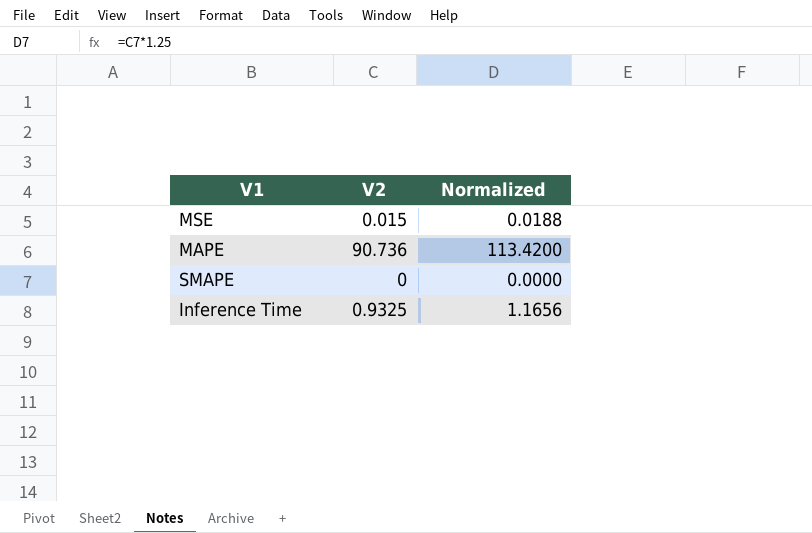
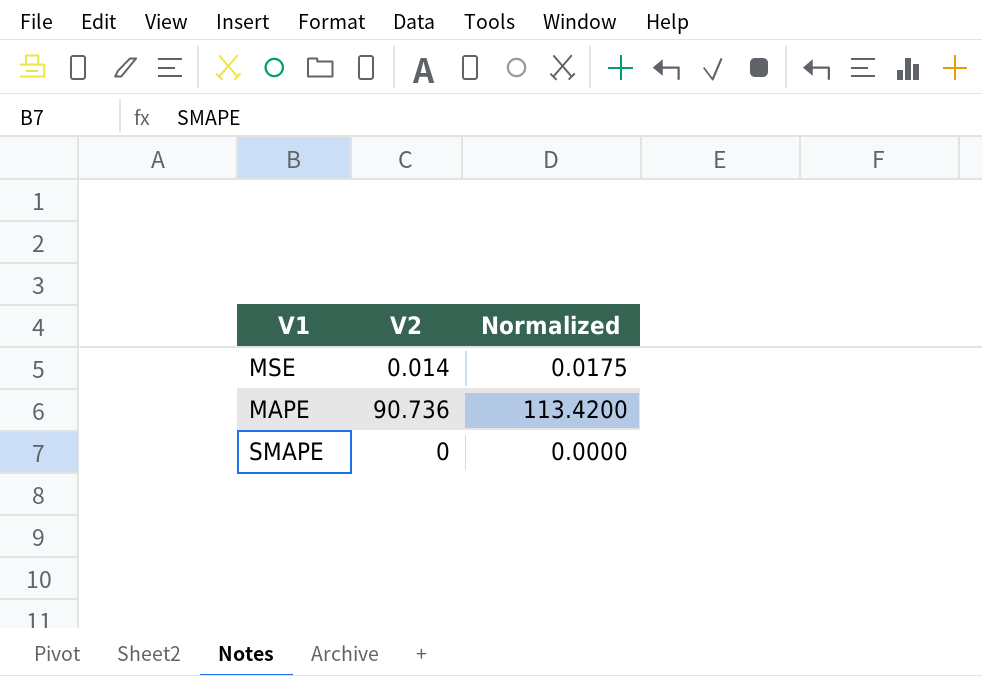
row Inference Time: 0.9325 | 1.1656 -> none
MSE | V2: 0.015 -> 0.014
MSE | Normalized: 0.0188 -> 0.0175

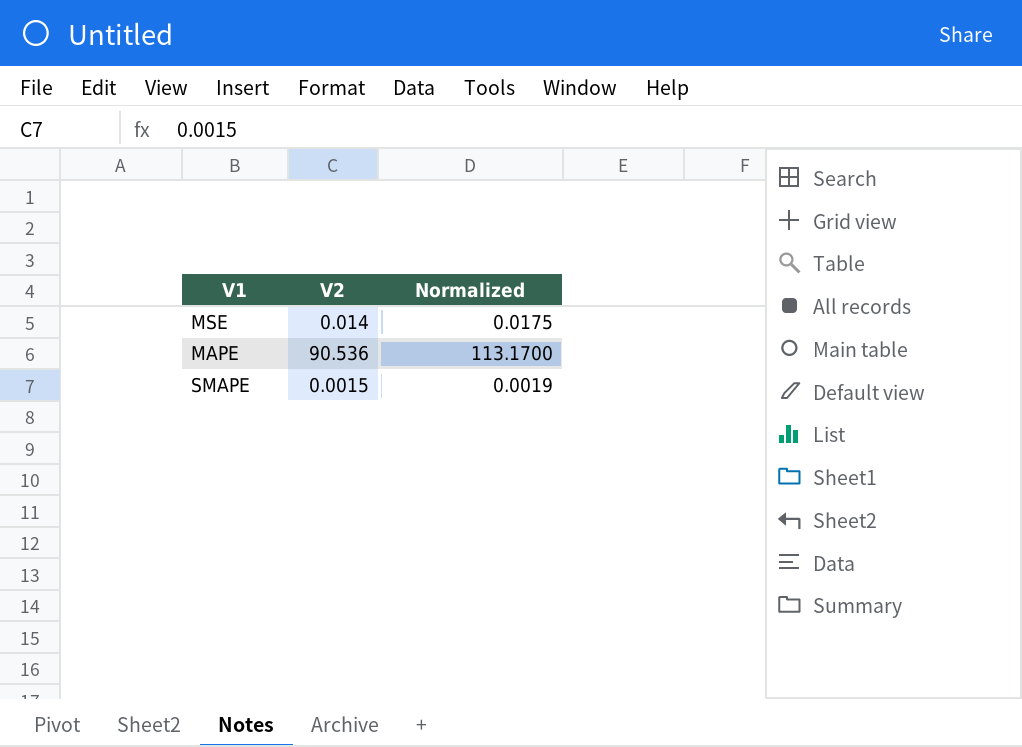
MAPE | V2: 90.736 -> 90.536
MAPE | Normalized: 113.4200 -> 113.1700
SMAPE | V2: 0 -> 0.0015
SMAPE | Normalized: 0.0000 -> 0.0019

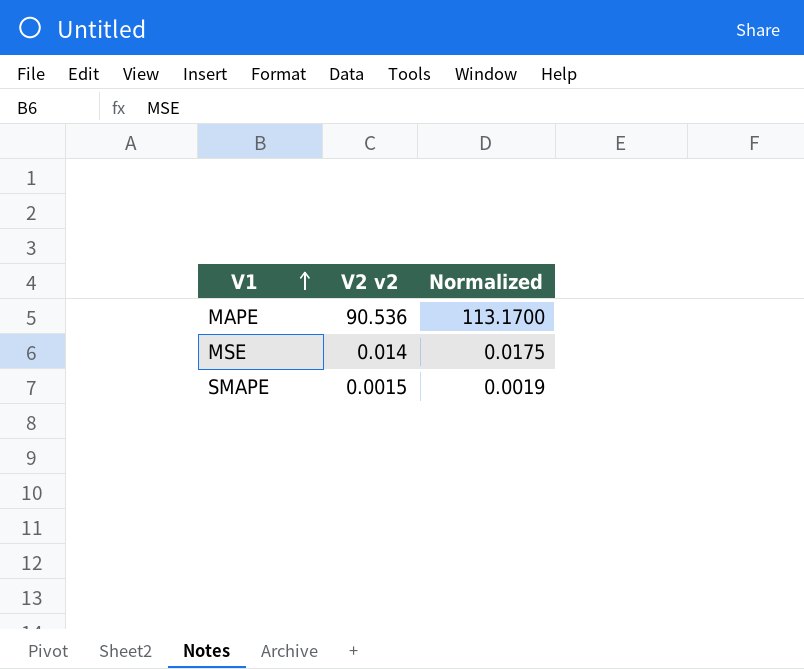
row order: none -> V1 ascending
column name: V2 -> V2 v2

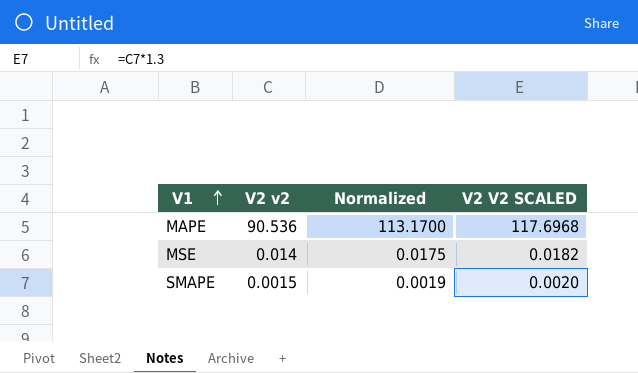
column V2 V2 SCALED | formula: none -> [V2 v2] * 1.3

